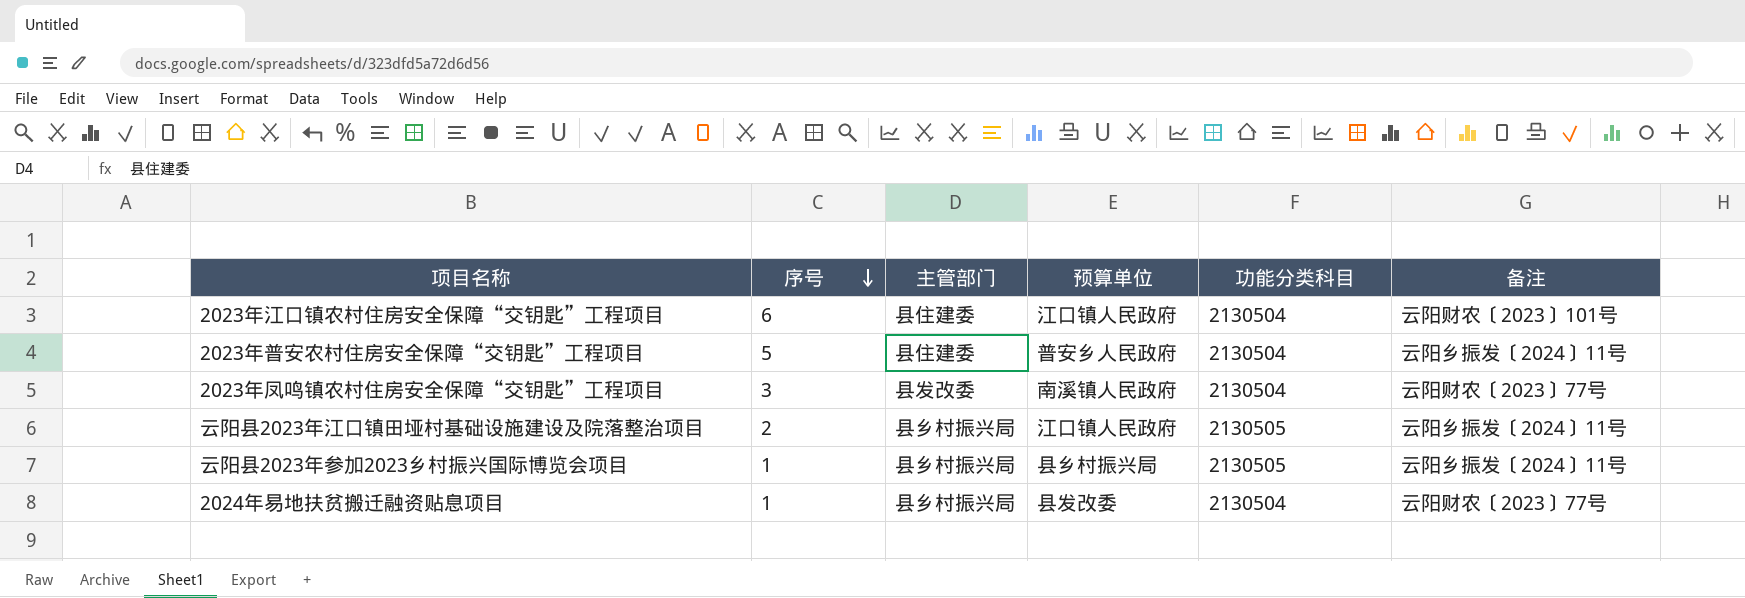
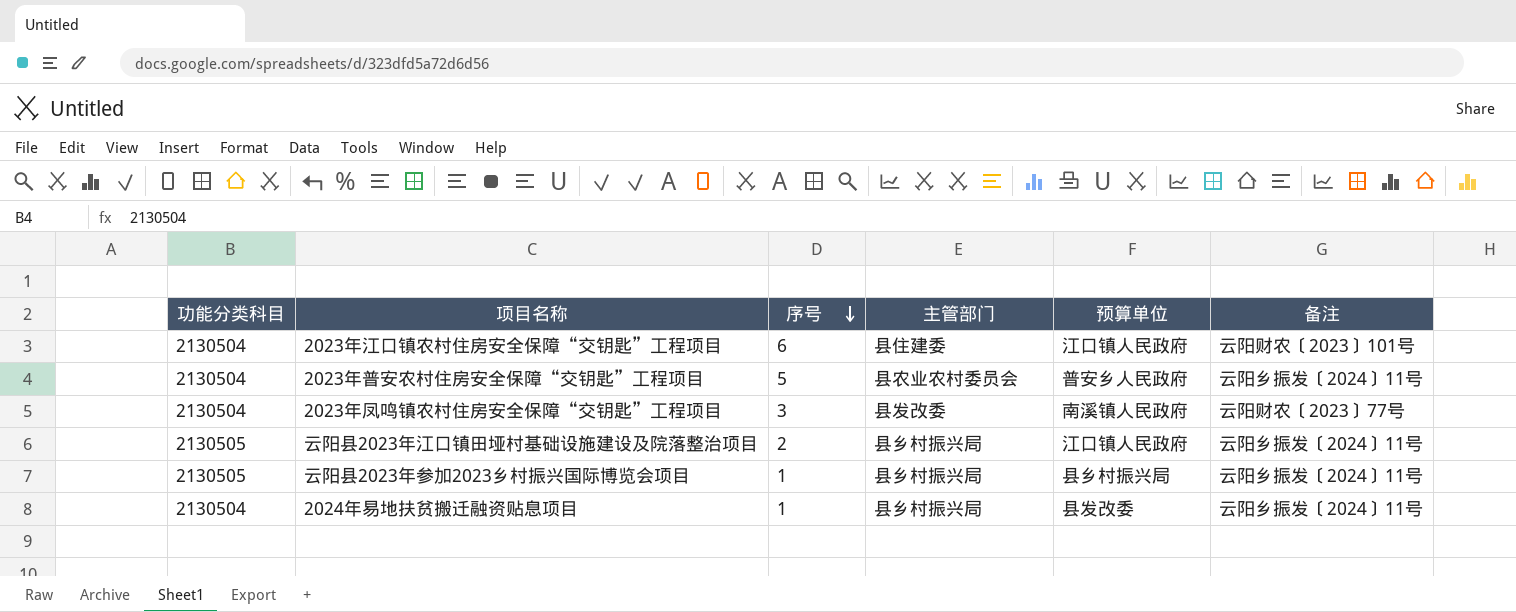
column 功能分类科目 | position: 5 -> 1
2023年普安农村住房安全保障“交钥匙”工程项目 | 主管部门: 县住建委 -> 县农业农村委员会
2024年易地扶贫搬迁融资贴息项目 | 备注: 云阳财农〔2023〕77号 -> 云阳乡振发〔2024〕11号

